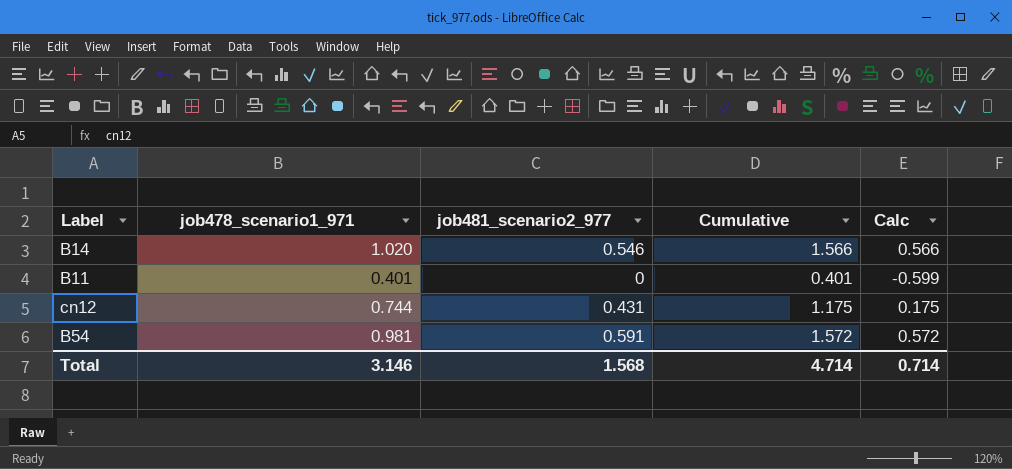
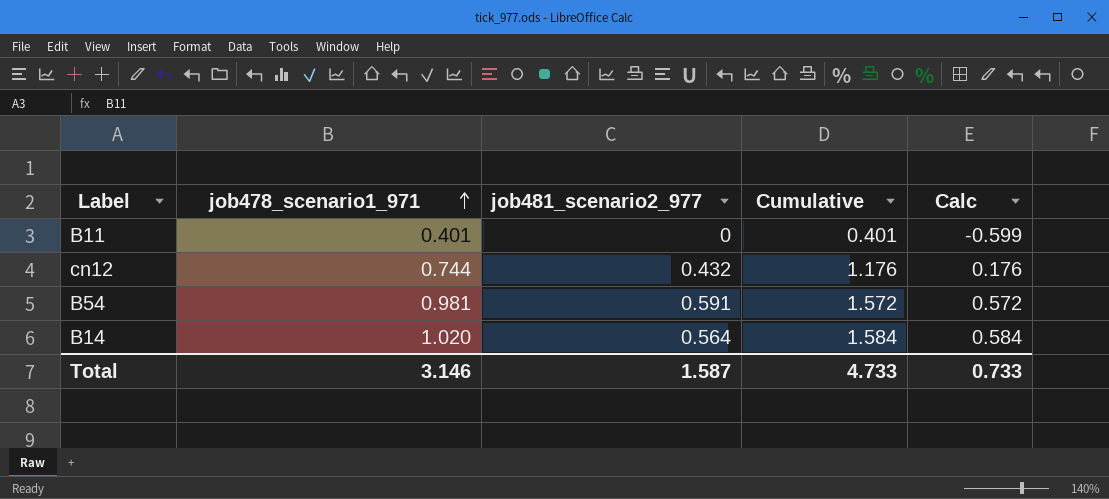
row order: none -> job478_scenario1_971 ascending
cn12 | job481_scenario2_977: 0.431 -> 0.432
cn12 | Cumulative: 1.175 -> 1.176
cn12 | Calc: 0.175 -> 0.176
B14 | job481_scenario2_977: 0.546 -> 0.564
B14 | Cumulative: 1.566 -> 1.584
B14 | Calc: 0.566 -> 0.584
Total | job481_scenario2_977: 1.568 -> 1.587
Total | Cumulative: 4.714 -> 4.733
Total | Calc: 0.714 -> 0.733

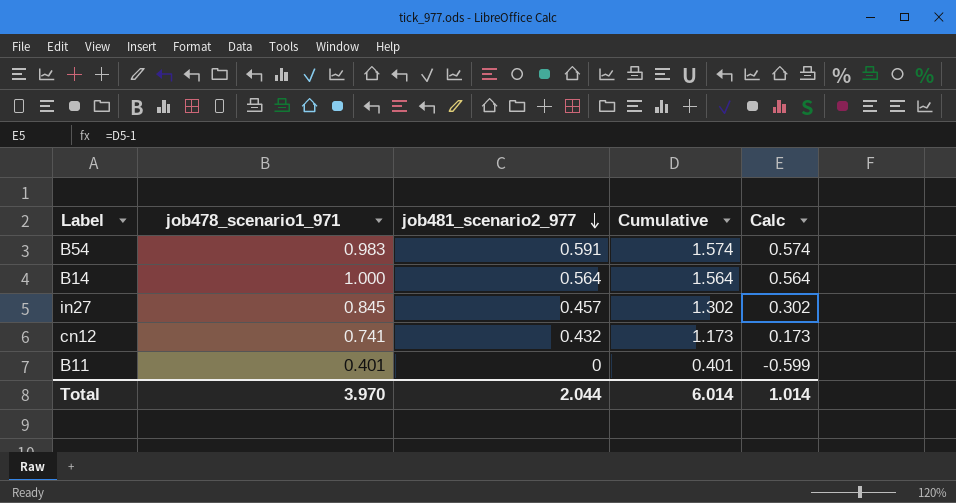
row order: job478_scenario1_971 ascending -> job481_scenario2_977 descending
B54 | job478_scenario1_971: 0.981 -> 0.983
B54 | Cumulative: 1.572 -> 1.574
B54 | Calc: 0.572 -> 0.574
B14 | job478_scenario1_971: 1.020 -> 1.000
B14 | Cumulative: 1.584 -> 1.564
B14 | Calc: 0.584 -> 0.564
row in27: none -> 0.845 | 0.457 | 1.302 | 0.302
cn12 | job478_scenario1_971: 0.744 -> 0.741
cn12 | Cumulative: 1.176 -> 1.173
cn12 | Calc: 0.176 -> 0.173
Total | job478_scenario1_971: 3.146 -> 3.970
Total | job481_scenario2_977: 1.587 -> 2.044
Total | Cumulative: 4.733 -> 6.014
Total | Calc: 0.733 -> 1.014

